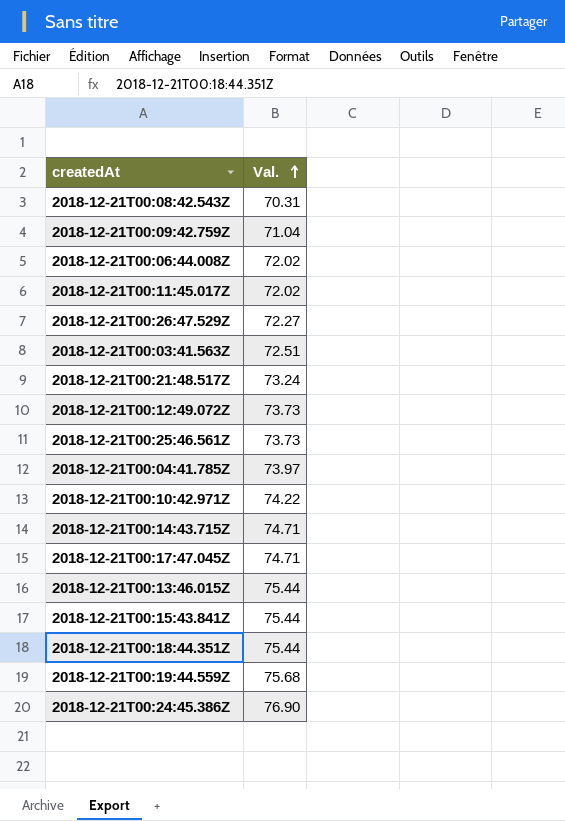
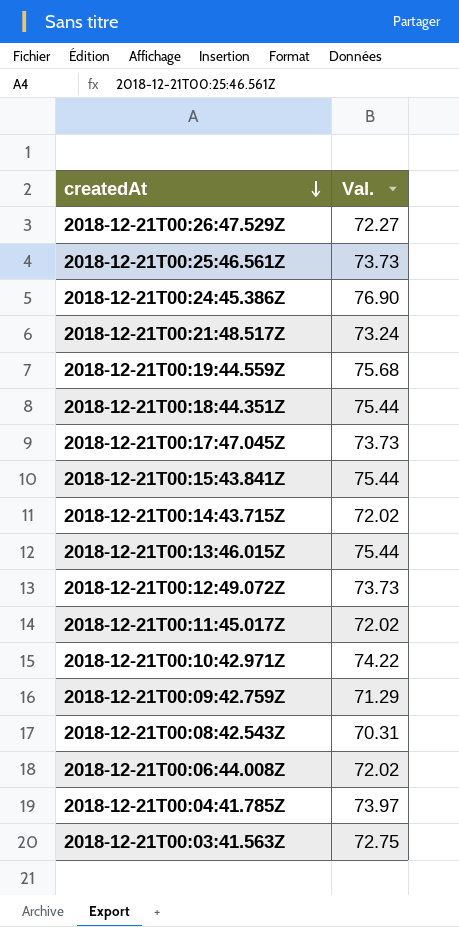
row order: Val. ascending -> createdAt descending
2018-12-21T00:17:47.045Z | Val.: 74.71 -> 73.73
2018-12-21T00:14:43.715Z | Val.: 74.71 -> 72.02
2018-12-21T00:09:42.759Z | Val.: 71.04 -> 71.29
2018-12-21T00:03:41.563Z | Val.: 72.51 -> 72.75

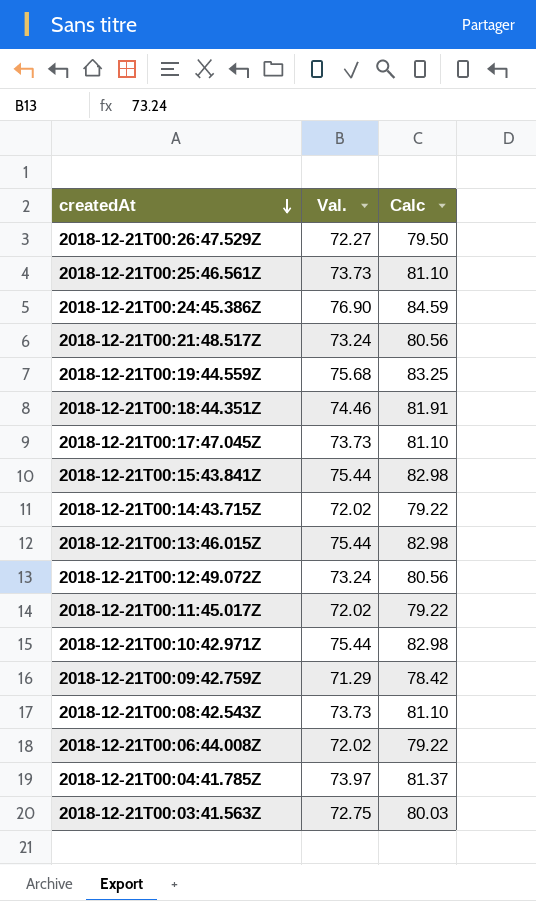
column Calc | formula: none -> [Val.] * 1.1
2018-12-21T00:18:44.351Z | Val.: 75.44 -> 74.46
2018-12-21T00:12:49.072Z | Val.: 73.73 -> 73.24
2018-12-21T00:10:42.971Z | Val.: 74.22 -> 75.44
2018-12-21T00:08:42.543Z | Val.: 70.31 -> 73.73

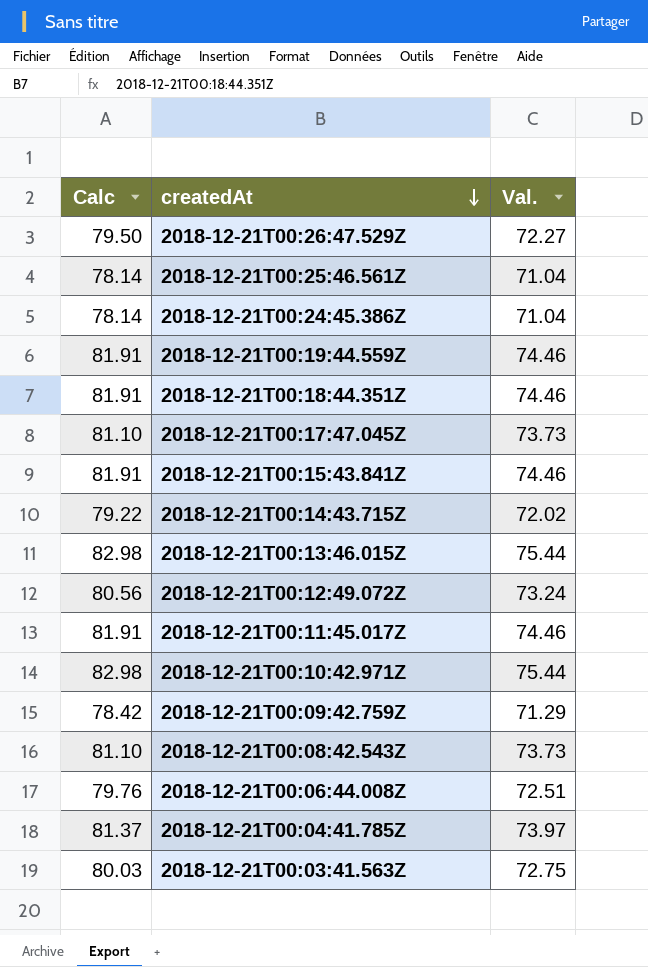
column Calc | position: 3 -> 1
row 2018-12-21T00:21:48.517Z: 73.24 | 80.56 -> none
2018-12-21T00:25:46.561Z | Calc: 81.10 -> 78.14
2018-12-21T00:25:46.561Z | Val.: 73.73 -> 71.04
2018-12-21T00:24:45.386Z | Calc: 84.59 -> 78.14
2018-12-21T00:24:45.386Z | Val.: 76.90 -> 71.04
2018-12-21T00:19:44.559Z | Calc: 83.25 -> 81.91
2018-12-21T00:19:44.559Z | Val.: 75.68 -> 74.46
2018-12-21T00:15:43.841Z | Calc: 82.98 -> 81.91
2018-12-21T00:15:43.841Z | Val.: 75.44 -> 74.46
2018-12-21T00:11:45.017Z | Calc: 79.22 -> 81.91
2018-12-21T00:11:45.017Z | Val.: 72.02 -> 74.46
2018-12-21T00:06:44.008Z | Calc: 79.22 -> 79.76
2018-12-21T00:06:44.008Z | Val.: 72.02 -> 72.51

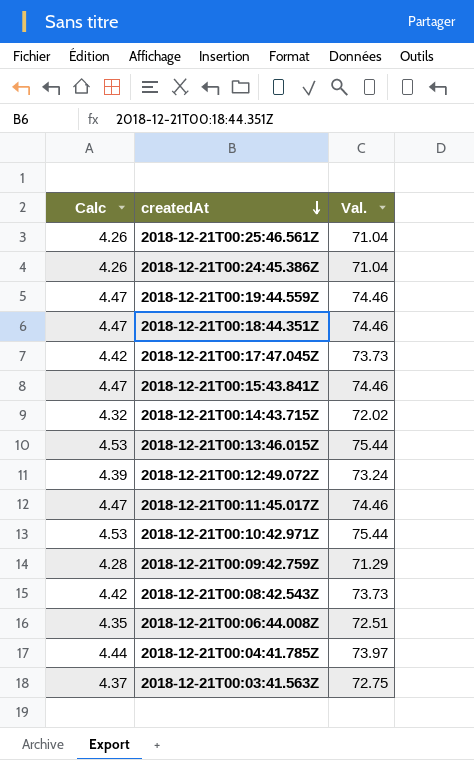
column Calc | formula: [Val.] * 1.1 -> [Val.] * 0.06
row 2018-12-21T00:26:47.529Z: 79.50 | 72.27 -> none

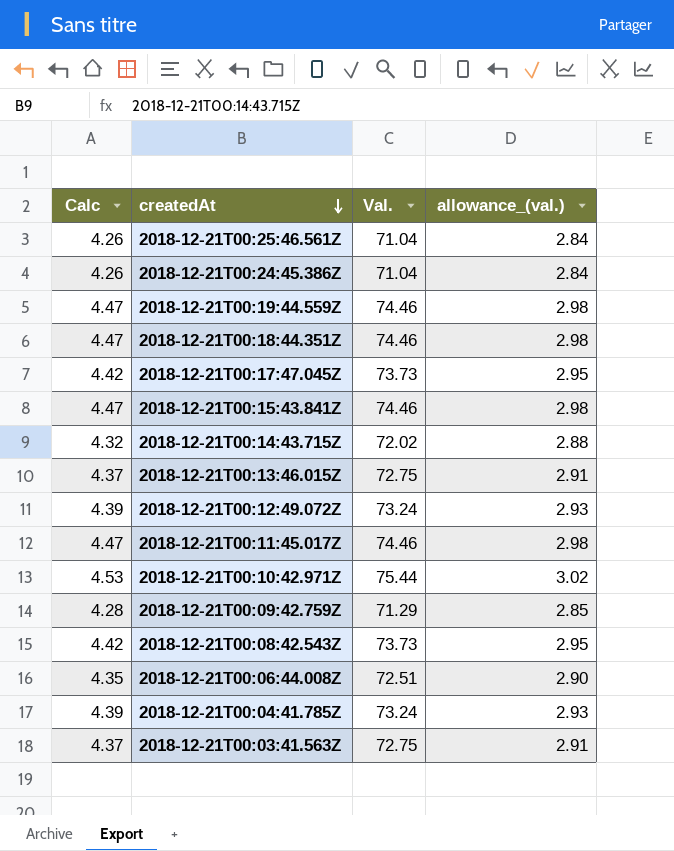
column allowance_(val.) | formula: none -> [Val.] * 0.04
2018-12-21T00:13:46.015Z | Calc: 4.53 -> 4.37
2018-12-21T00:13:46.015Z | Val.: 75.44 -> 72.75
2018-12-21T00:04:41.785Z | Calc: 4.44 -> 4.39
2018-12-21T00:04:41.785Z | Val.: 73.97 -> 73.24

